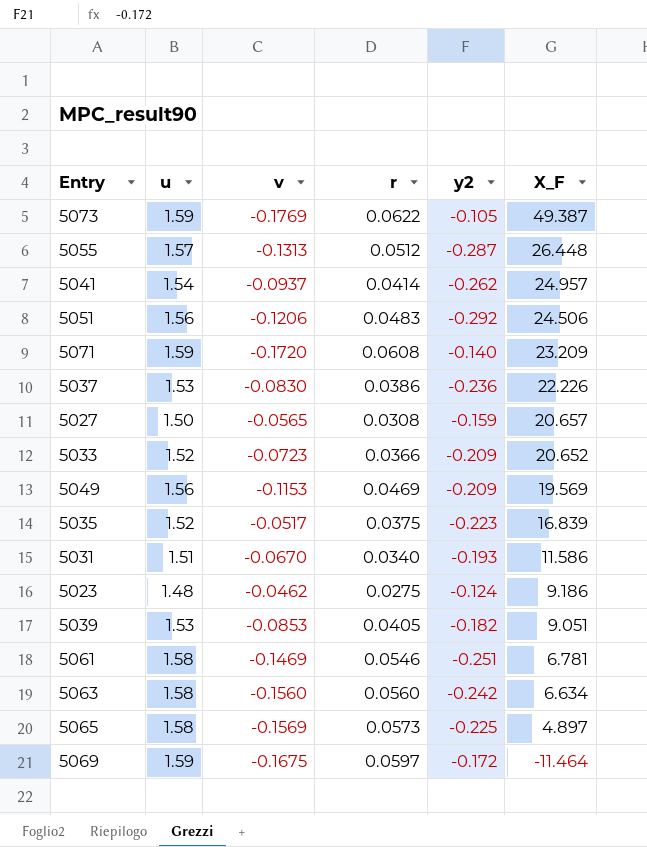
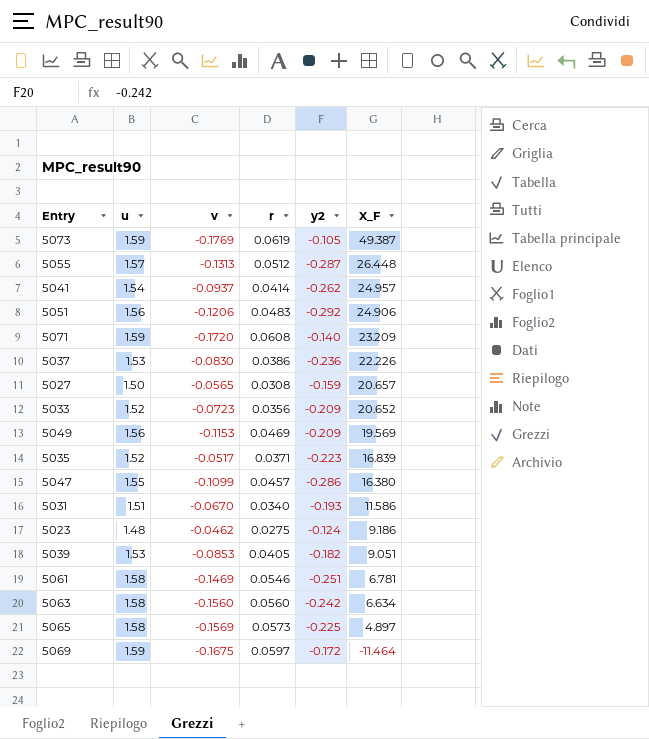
5073 | r: 0.0622 -> 0.0619
5051 | X_F: 24.506 -> 24.906
5033 | r: 0.0366 -> 0.0356
5035 | r: 0.0375 -> 0.0371
row 5047: none -> 1.55 | -0.1099 | 0.0457 | -0.286 | 16.380

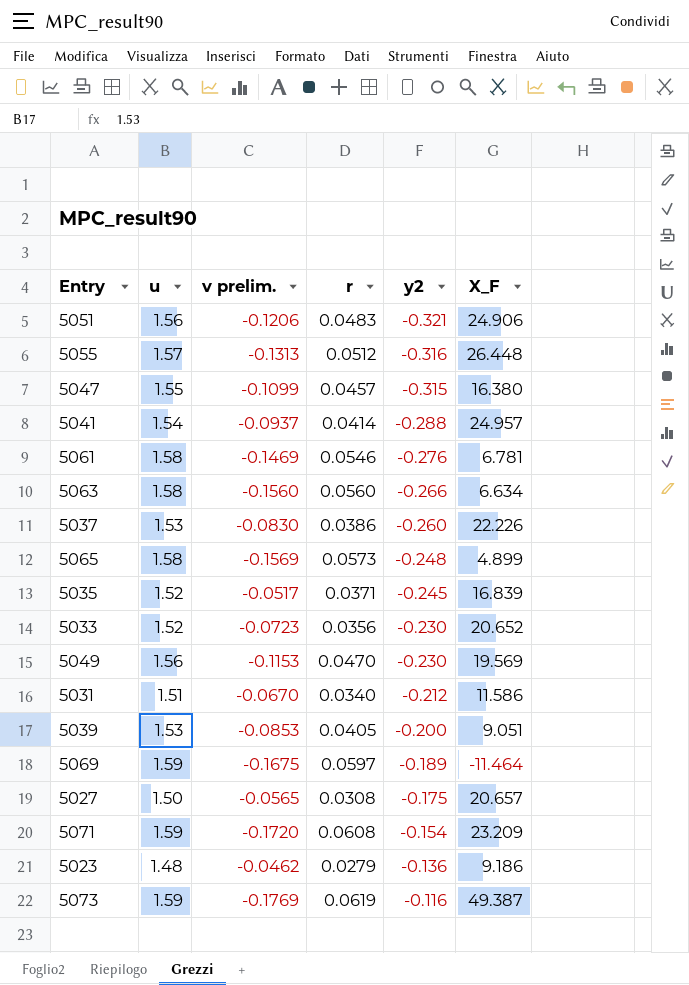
row order: X_F descending -> y2 ascending
column name: v -> v prelim.
5051 | y2: -0.292 -> -0.321
5055 | y2: -0.287 -> -0.316
5047 | y2: -0.286 -> -0.315
5041 | y2: -0.262 -> -0.288
5061 | y2: -0.251 -> -0.276
5063 | y2: -0.242 -> -0.266
5037 | y2: -0.236 -> -0.260
5065 | y2: -0.225 -> -0.248
5065 | X_F: 4.897 -> 4.899
5035 | y2: -0.223 -> -0.245
5033 | y2: -0.209 -> -0.230
5049 | r: 0.0469 -> 0.0470
5049 | y2: -0.209 -> -0.230
5031 | y2: -0.193 -> -0.212
5039 | y2: -0.182 -> -0.200
5069 | y2: -0.172 -> -0.189
5027 | y2: -0.159 -> -0.175
5071 | y2: -0.140 -> -0.154
5023 | r: 0.0275 -> 0.0279
5023 | y2: -0.124 -> -0.136
5073 | y2: -0.105 -> -0.116

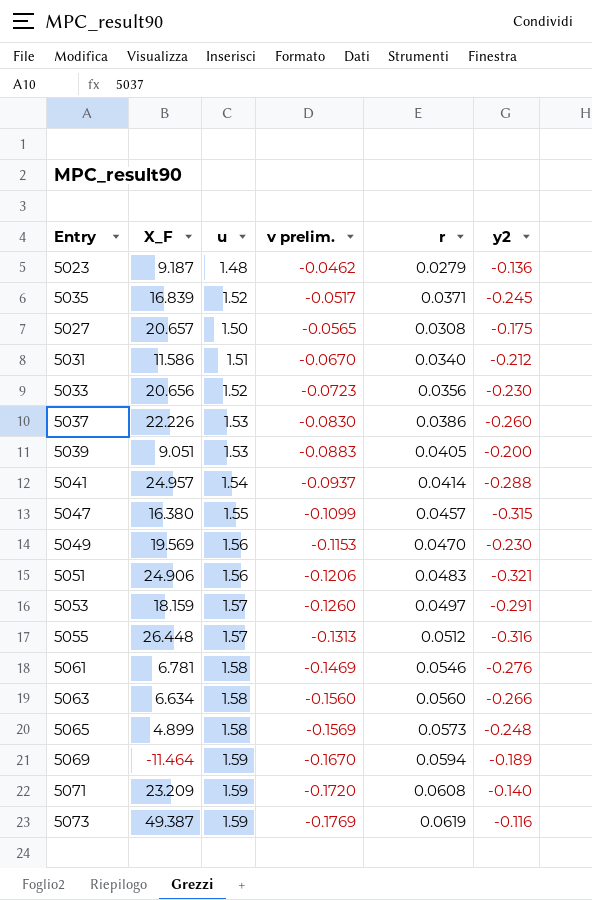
row order: y2 ascending -> v prelim. descending
column X_F | position: 6 -> 2
5023 | X_F: 9.186 -> 9.187
5033 | X_F: 20.652 -> 20.656
5039 | v prelim.: -0.0853 -> -0.0883
row 5053: none -> 18.159 | 1.57 | -0.1260 | 0.0497 | -0.291
5069 | v prelim.: -0.1675 -> -0.1670
5069 | r: 0.0597 -> 0.0594
5071 | y2: -0.154 -> -0.140

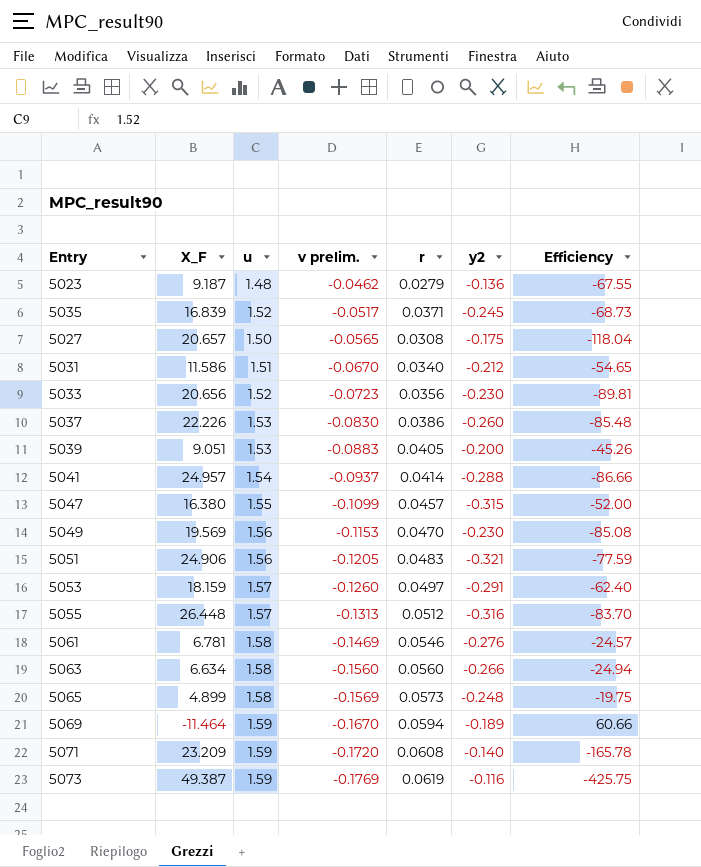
column Efficiency | formula: none -> [X_F] / [y2]
5051 | v prelim.: -0.1206 -> -0.1205

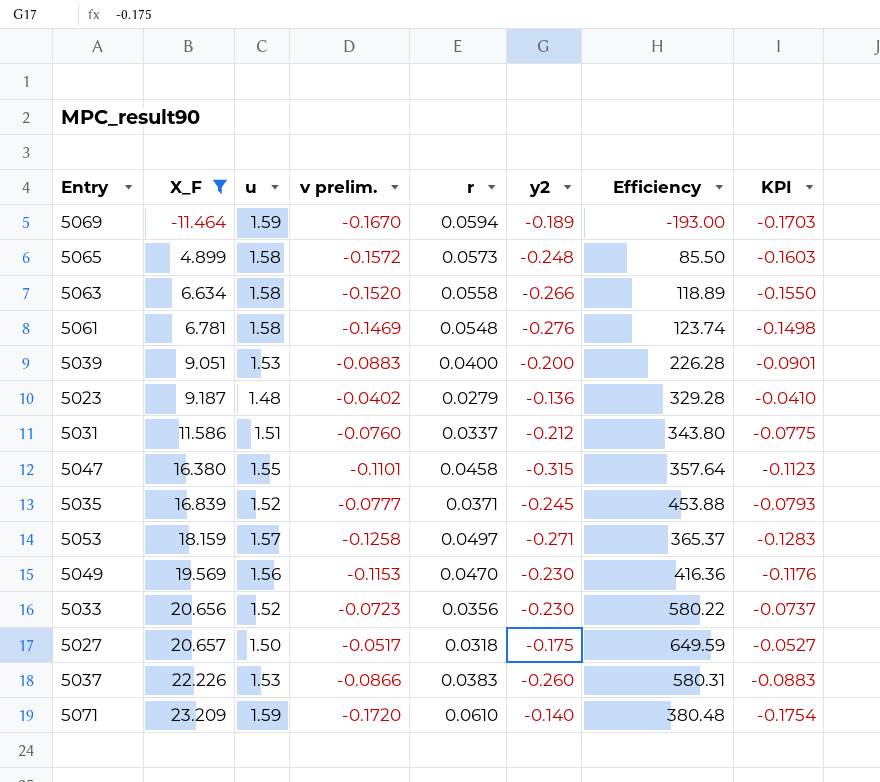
filter: none -> X_F <= 23.209
row order: v prelim. descending -> X_F ascending
column Efficiency | formula: [X_F] / [y2] -> [X_F] / [r]
column KPI | formula: none -> [v prelim.] * 1.02
5065 | v prelim.: -0.1569 -> -0.1572
5063 | v prelim.: -0.1560 -> -0.1520
5063 | r: 0.0560 -> 0.0558
5061 | r: 0.0546 -> 0.0548
5039 | r: 0.0405 -> 0.0400
5023 | v prelim.: -0.0462 -> -0.0402
5031 | v prelim.: -0.0670 -> -0.0760
5031 | r: 0.0340 -> 0.0337
5047 | v prelim.: -0.1099 -> -0.1101
5047 | r: 0.0457 -> 0.0458
5035 | v prelim.: -0.0517 -> -0.0777
5053 | v prelim.: -0.1260 -> -0.1258
5053 | y2: -0.291 -> -0.271
5027 | v prelim.: -0.0565 -> -0.0517
5027 | r: 0.0308 -> 0.0318
5037 | v prelim.: -0.0830 -> -0.0866
5037 | r: 0.0386 -> 0.0383
5071 | r: 0.0608 -> 0.0610

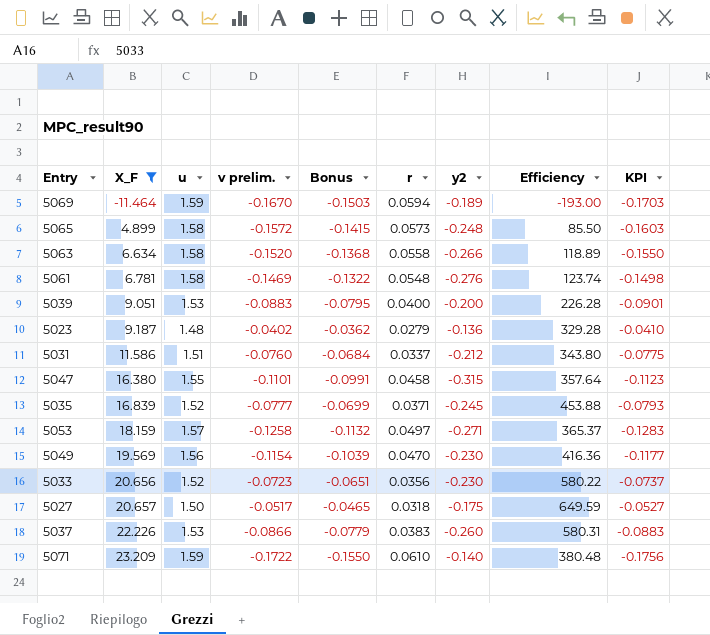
column Bonus | formula: none -> [v prelim.] * 0.9
5049 | v prelim.: -0.1153 -> -0.1154
5049 | KPI: -0.1176 -> -0.1177
5071 | v prelim.: -0.1720 -> -0.1722
5071 | KPI: -0.1754 -> -0.1756

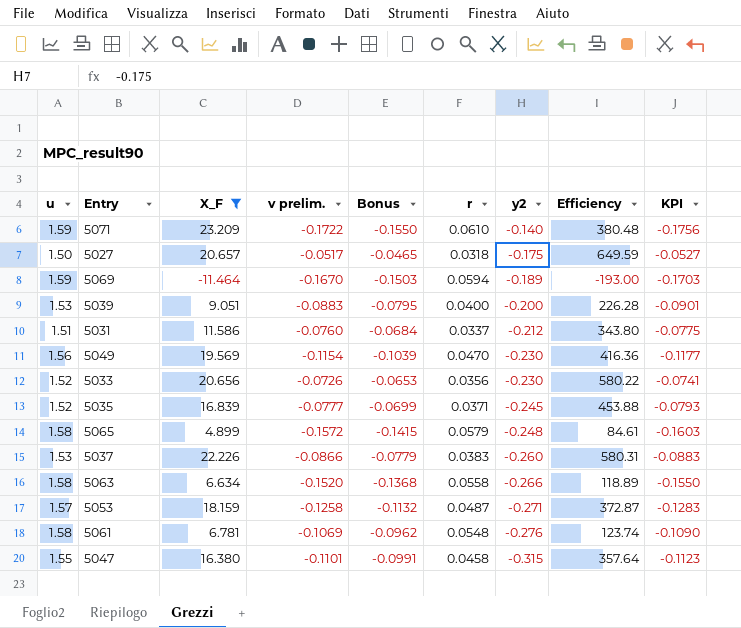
row order: X_F ascending -> y2 descending
column u | position: 3 -> 1
row 5023: 9.187 | 1.48 | -0.0402 | -0.0362 | 0.0279 | -0.136 | 329.28 | -0.0410 -> none
5033 | v prelim.: -0.0723 -> -0.0726
5033 | Bonus: -0.0651 -> -0.0653
5033 | KPI: -0.0737 -> -0.0741
5065 | r: 0.0573 -> 0.0579
5065 | Efficiency: 85.50 -> 84.61
5053 | r: 0.0497 -> 0.0487
5053 | Efficiency: 365.37 -> 372.87
5061 | v prelim.: -0.1469 -> -0.1069
5061 | Bonus: -0.1322 -> -0.0962
5061 | KPI: -0.1498 -> -0.1090

